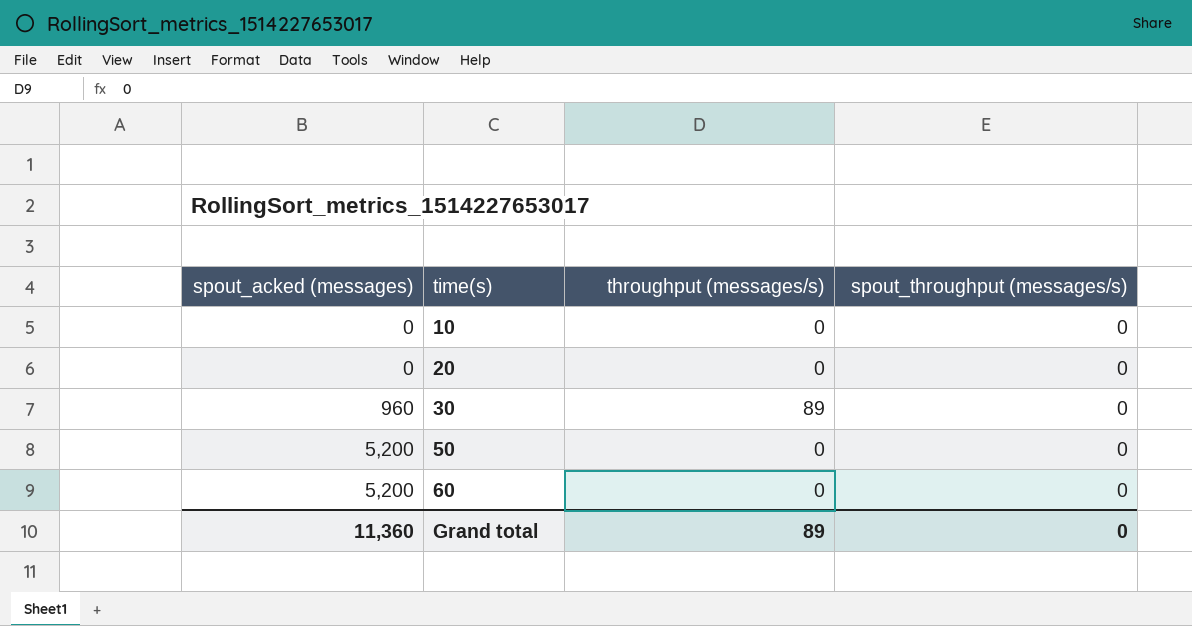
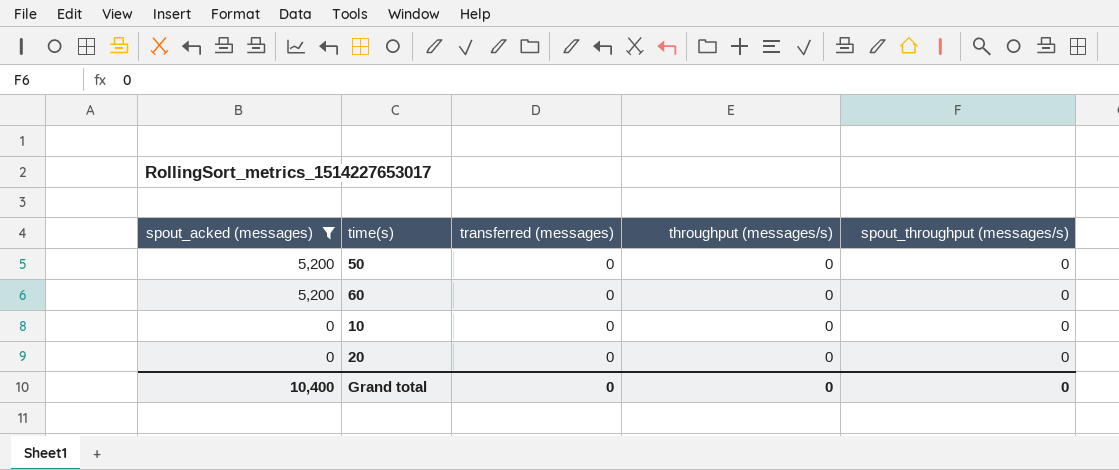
filter: none -> spout_acked (messages) != 960
row order: spout_acked (messages) ascending -> spout_acked (messages) descending
column transferred (messages) | position: none -> 3
Grand total | spout_acked (messages): 11,360 -> 10,400
Grand total | throughput (messages/s): 89 -> 0

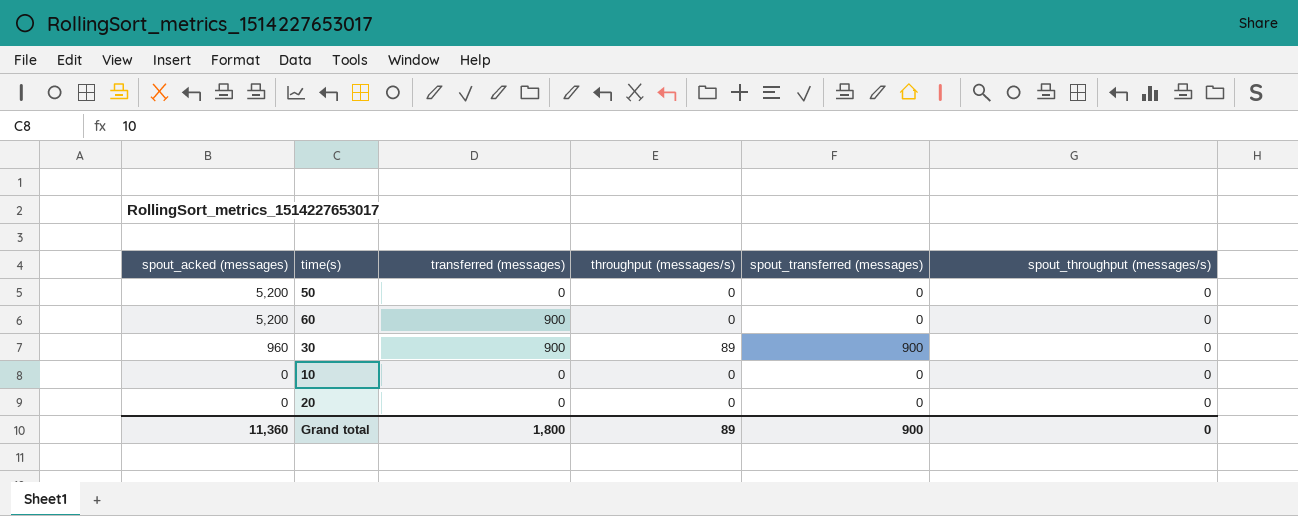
filter: spout_acked (messages) != 960 -> none
column spout_transferred (messages) | position: none -> 5
60 | transferred (messages): 0 -> 900
Grand total | spout_acked (messages): 10,400 -> 11,360
Grand total | transferred (messages): 0 -> 1,800
Grand total | throughput (messages/s): 0 -> 89

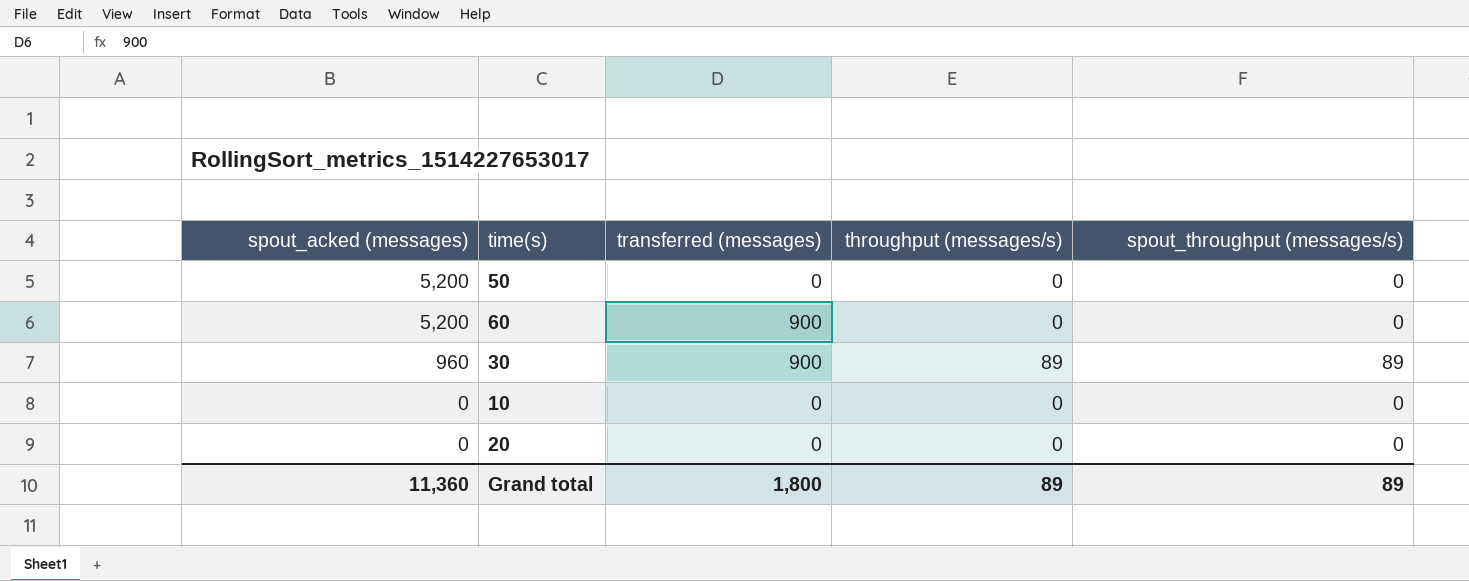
column spout_transferred (messages) | position: 5 -> none
30 | spout_throughput (messages/s): 0 -> 89
Grand total | spout_throughput (messages/s): 0 -> 89

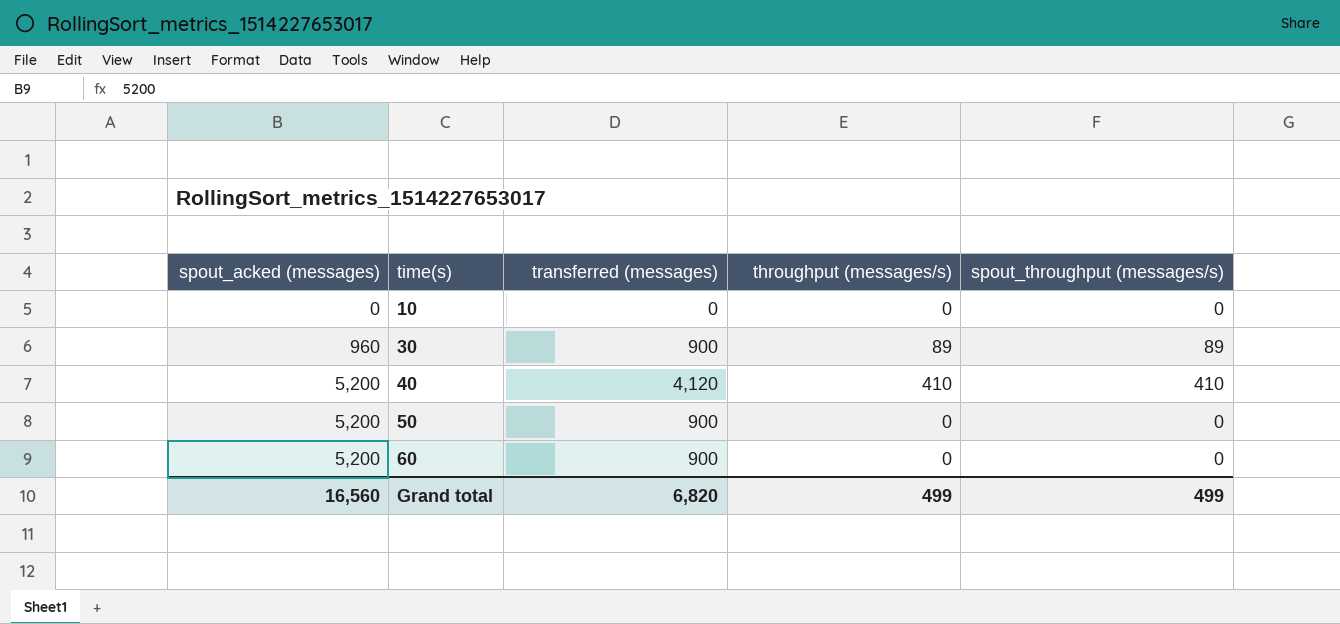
row order: spout_acked (messages) descending -> spout_acked (messages) ascending
row 20: 0 | 0 | 0 | 0 -> none
row 40: none -> 5,200 | 4,120 | 410 | 410
50 | transferred (messages): 0 -> 900
Grand total | spout_acked (messages): 11,360 -> 16,560
Grand total | transferred (messages): 1,800 -> 6,820
Grand total | throughput (messages/s): 89 -> 499
Grand total | spout_throughput (messages/s): 89 -> 499

